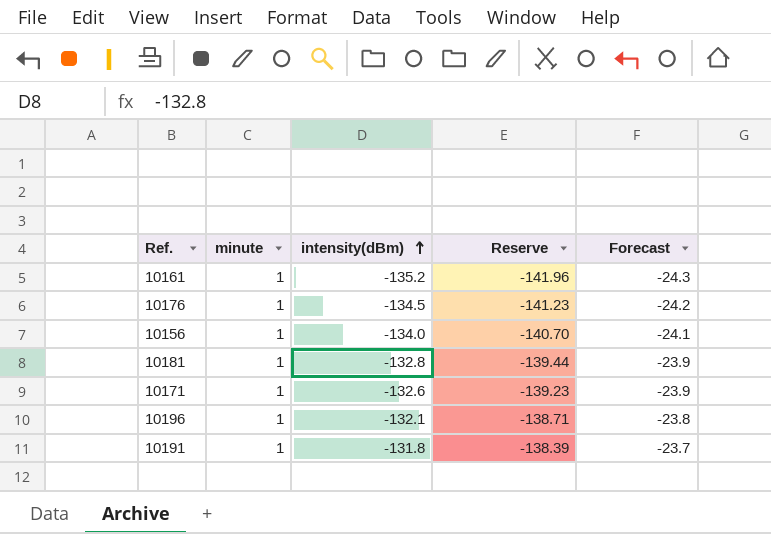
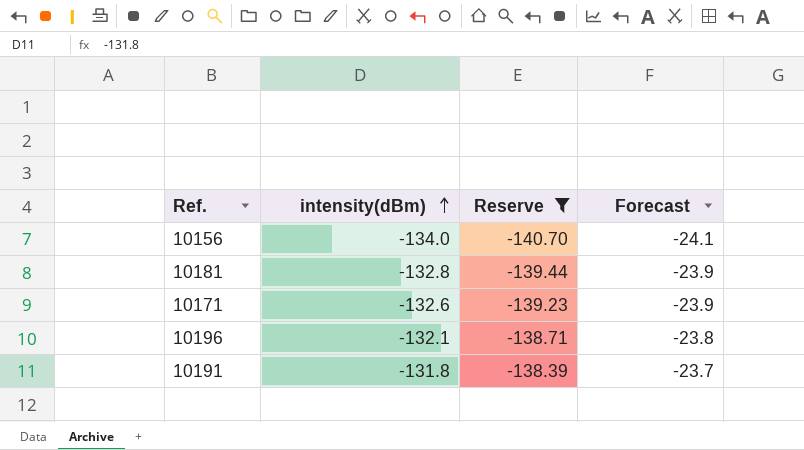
filter: none -> Reserve >= -140.70
column minute | position: 2 -> none

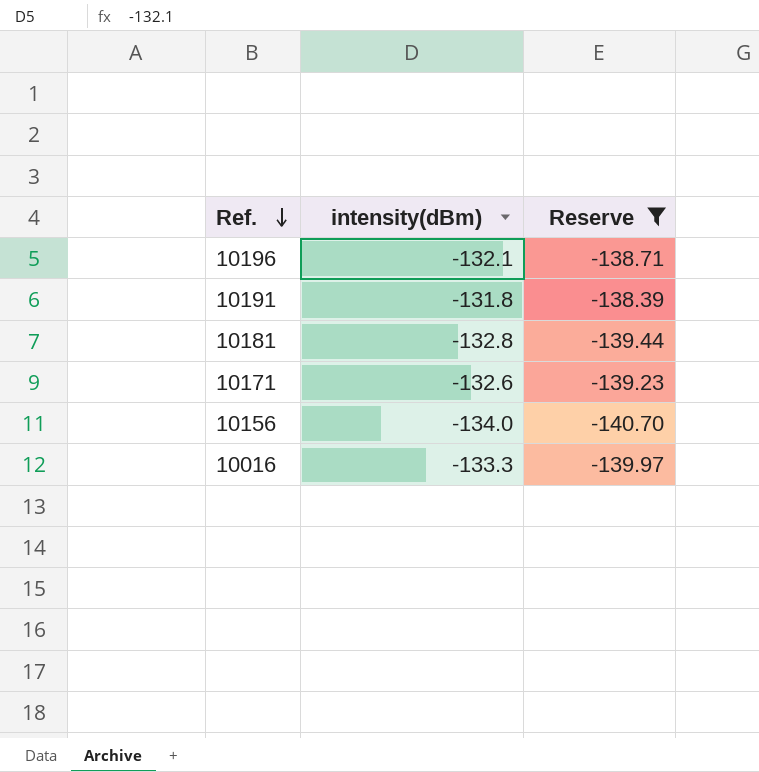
row order: intensity(dBm) ascending -> Ref. descending
column Forecast | formula: [intensity(dBm)] * 0.18 -> none
row 10016: none -> -133.3 | -139.97

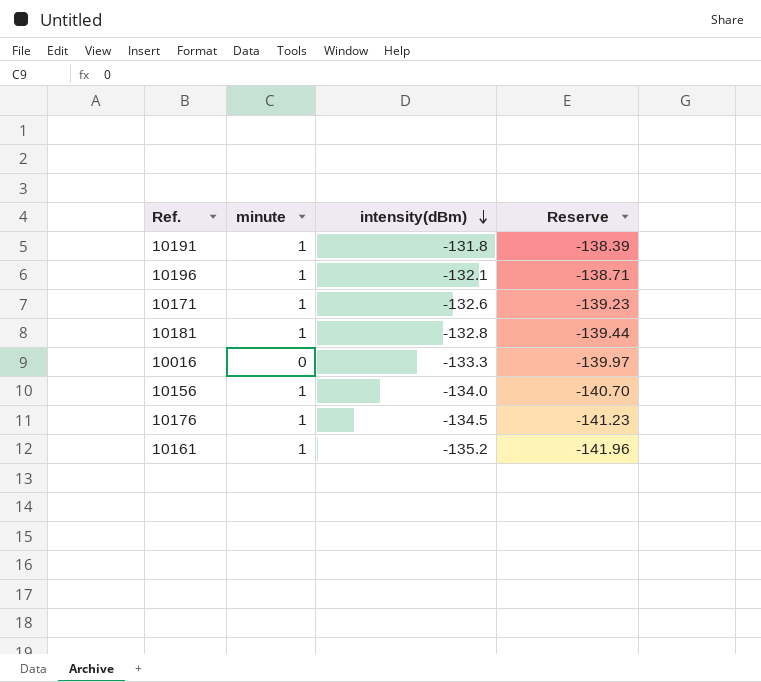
filter: Reserve >= -140.70 -> none
row order: Ref. descending -> intensity(dBm) descending
column minute | position: none -> 2

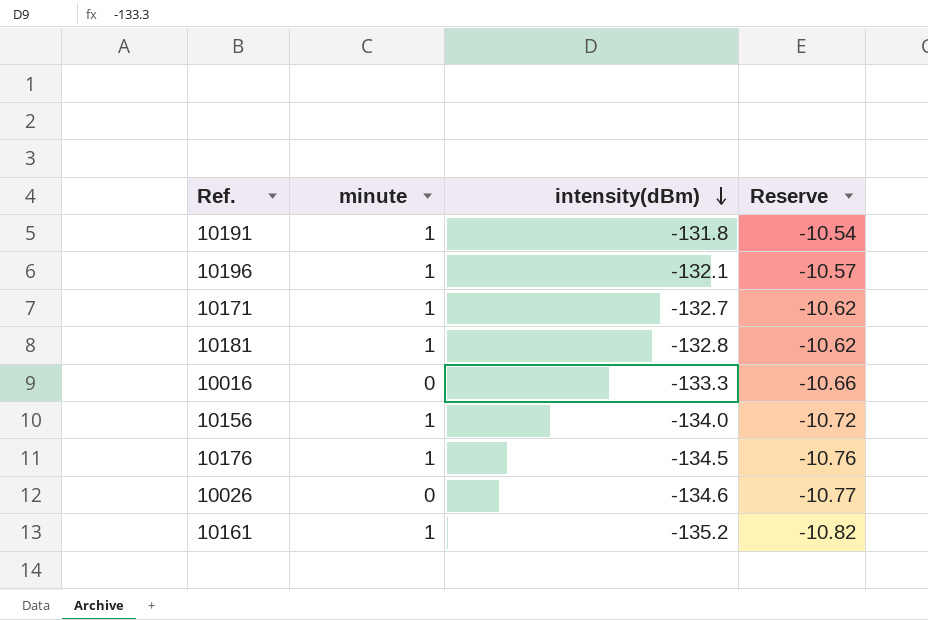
column Reserve | formula: [intensity(dBm)] * 1.05 -> [intensity(dBm)] * 0.08
10171 | intensity(dBm): -132.6 -> -132.7
row 10026: none -> 0 | -134.6 | -10.77

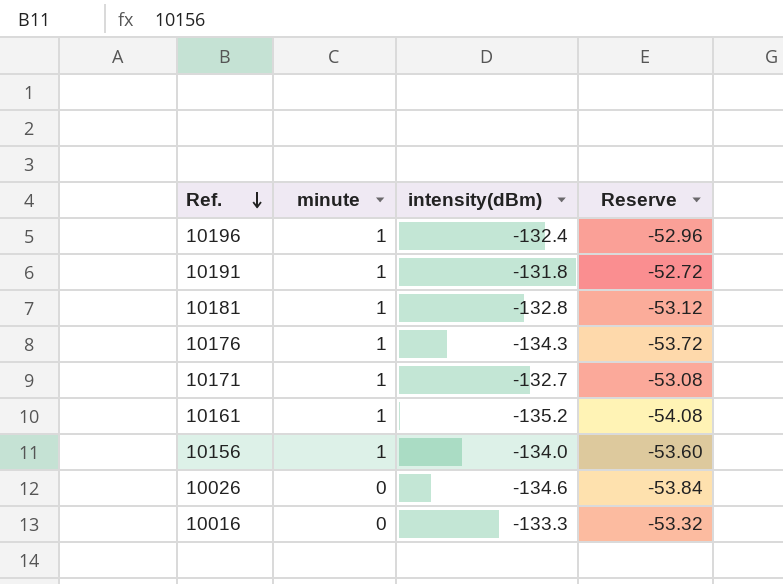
row order: intensity(dBm) descending -> Ref. descending
column Reserve | formula: [intensity(dBm)] * 0.08 -> [intensity(dBm)] * 0.4
10196 | intensity(dBm): -132.1 -> -132.4
10176 | intensity(dBm): -134.5 -> -134.3

